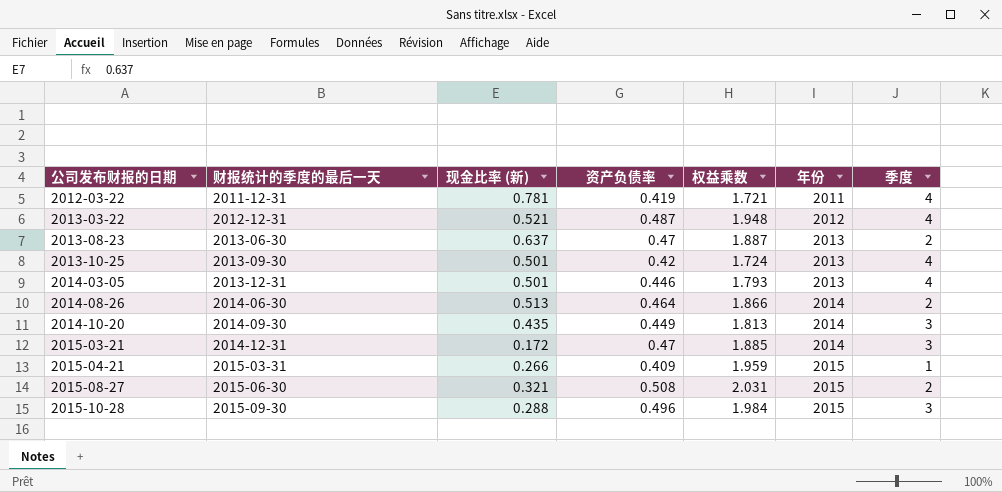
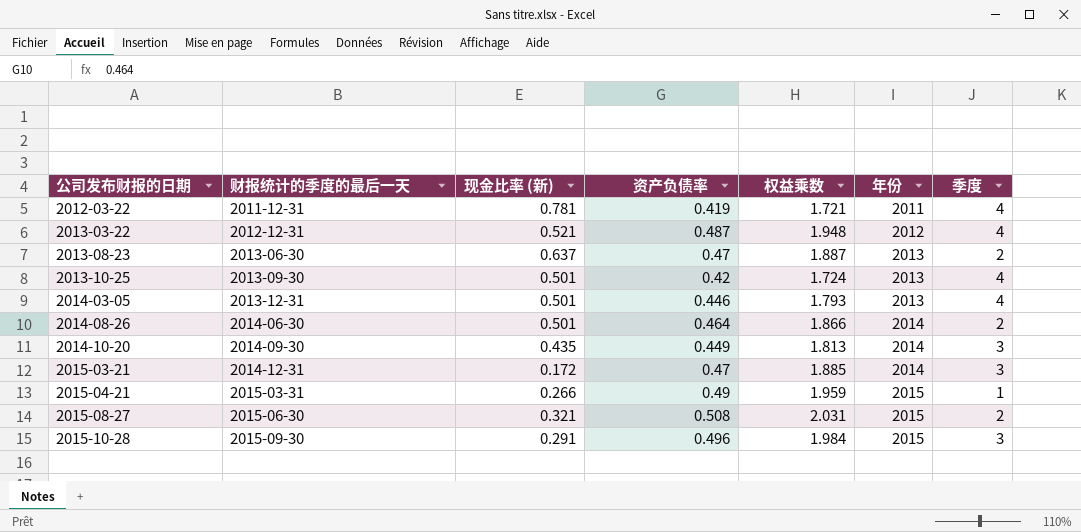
2014-08-26 | 现金比率 (新): 0.513 -> 0.501
2015-04-21 | 资产负债率: 0.409 -> 0.49
2015-10-28 | 现金比率 (新): 0.288 -> 0.291

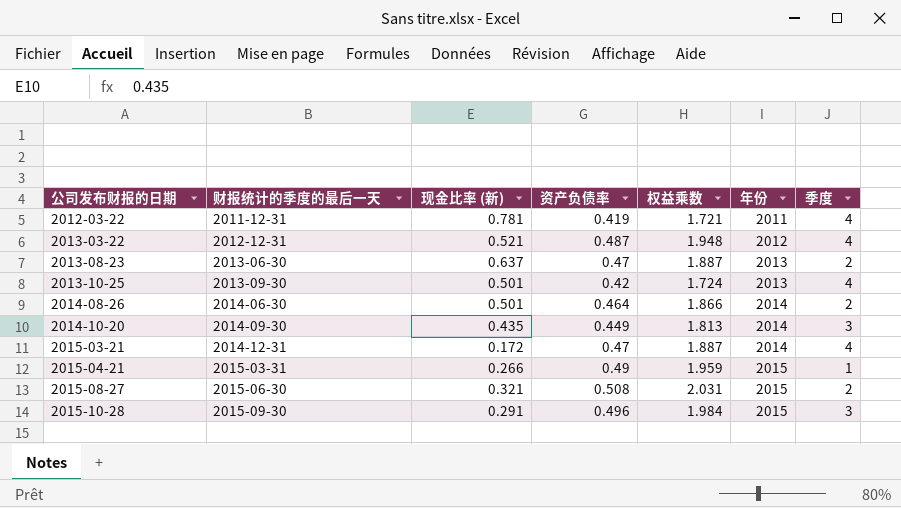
row 2014-03-05: 2013-12-31 | 0.501 | 0.446 | 1.793 | 2013 | 4 -> none
2015-03-21 | 权益乘数: 1.885 -> 1.887
2015-03-21 | 季度: 3 -> 4

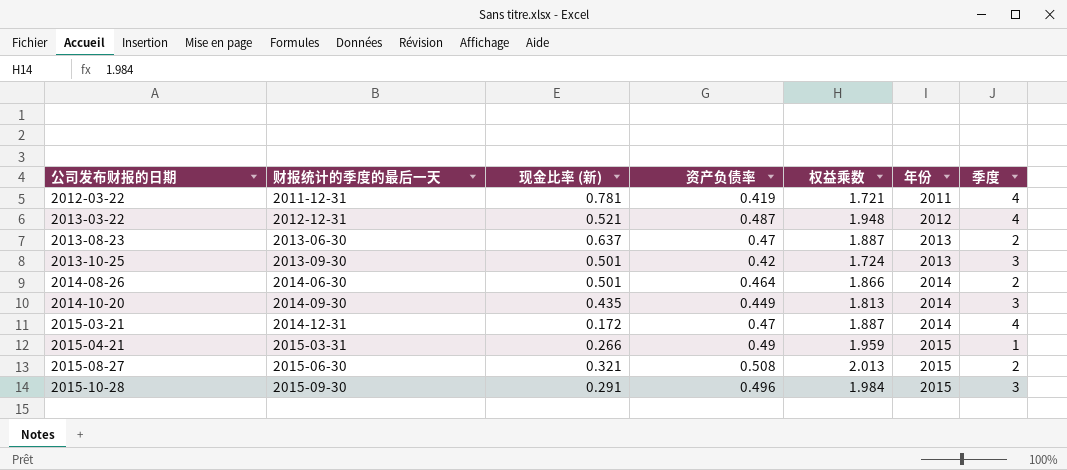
2013-10-25 | 季度: 4 -> 3
2015-08-27 | 权益乘数: 2.031 -> 2.013

